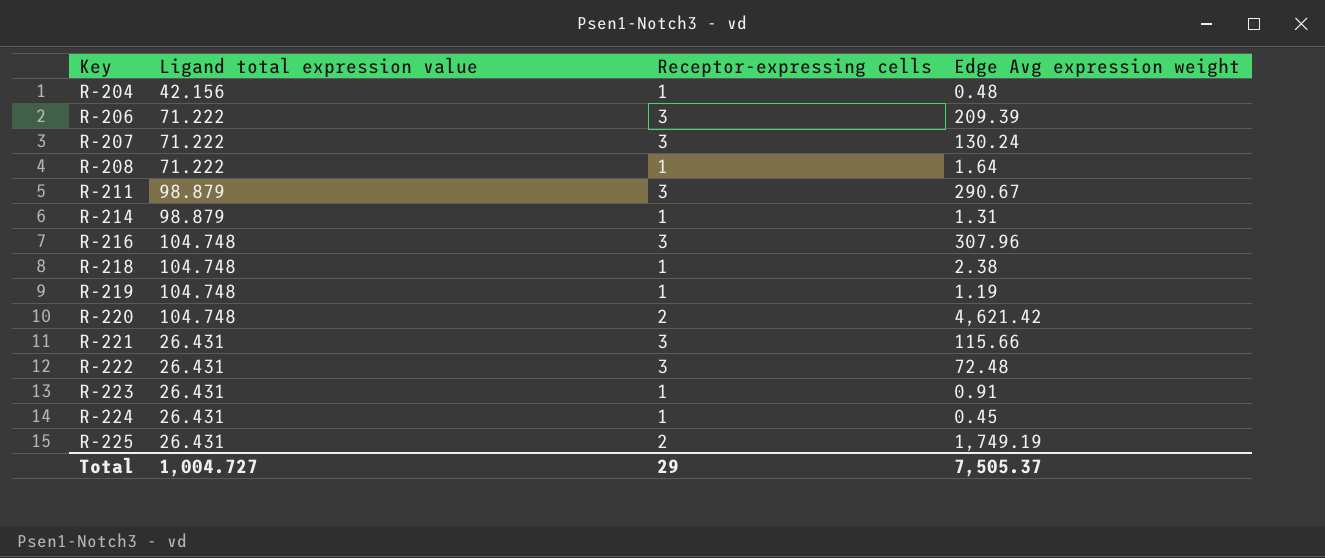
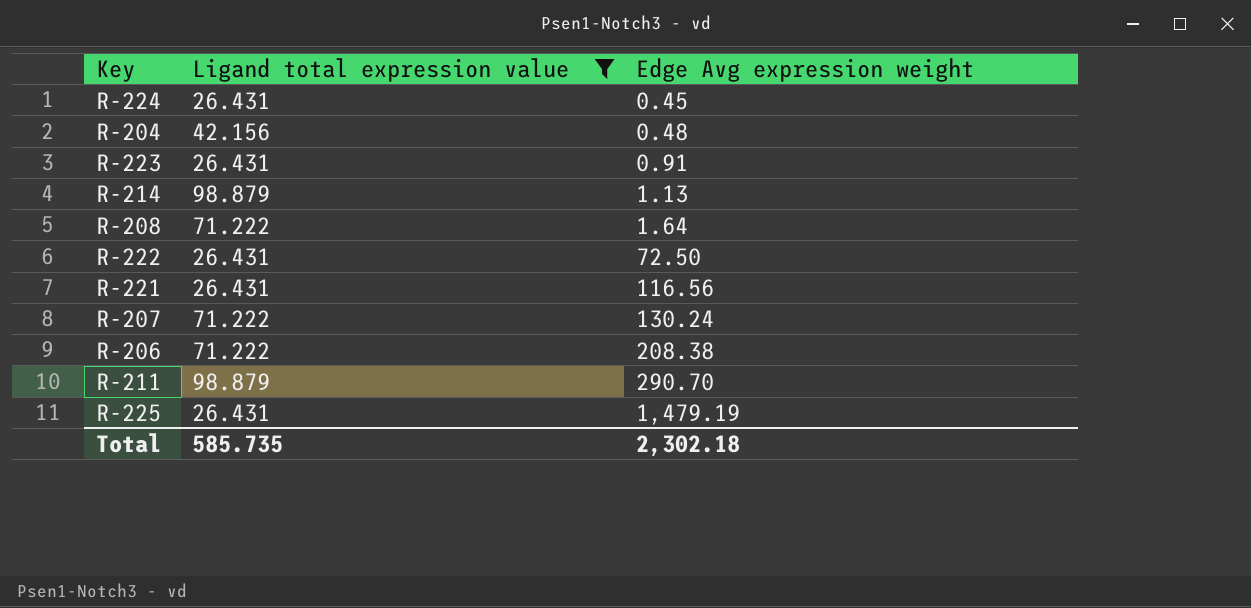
filter: none -> Ligand total expression value != 104.748
row order: Key ascending -> Edge Avg expression weight ascending
column Receptor-expressing cells | position: 3 -> none
R-214 | Edge Avg expression weight: 1.31 -> 1.13
R-222 | Edge Avg expression weight: 72.48 -> 72.50
R-221 | Edge Avg expression weight: 115.66 -> 116.56
R-206 | Edge Avg expression weight: 209.39 -> 208.38
R-211 | Edge Avg expression weight: 290.67 -> 290.70
R-225 | Edge Avg expression weight: 1,749.19 -> 1,479.19
Total | Ligand total expression value: 1,004.727 -> 585.735
Total | Edge Avg expression weight: 7,505.37 -> 2,302.18

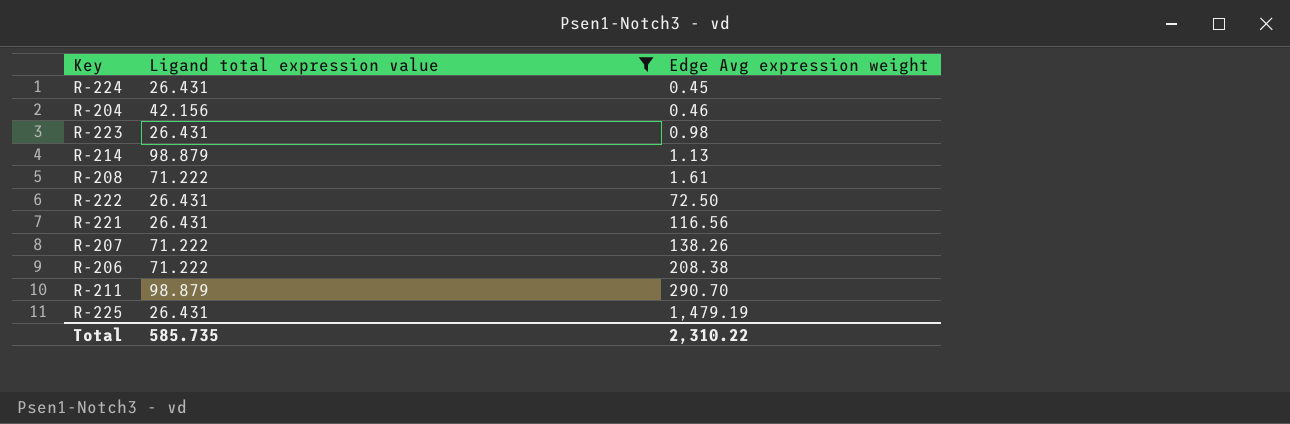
R-204 | Edge Avg expression weight: 0.48 -> 0.46
R-223 | Edge Avg expression weight: 0.91 -> 0.98
R-208 | Edge Avg expression weight: 1.64 -> 1.61
R-207 | Edge Avg expression weight: 130.24 -> 138.26
Total | Edge Avg expression weight: 2,302.18 -> 2,310.22

